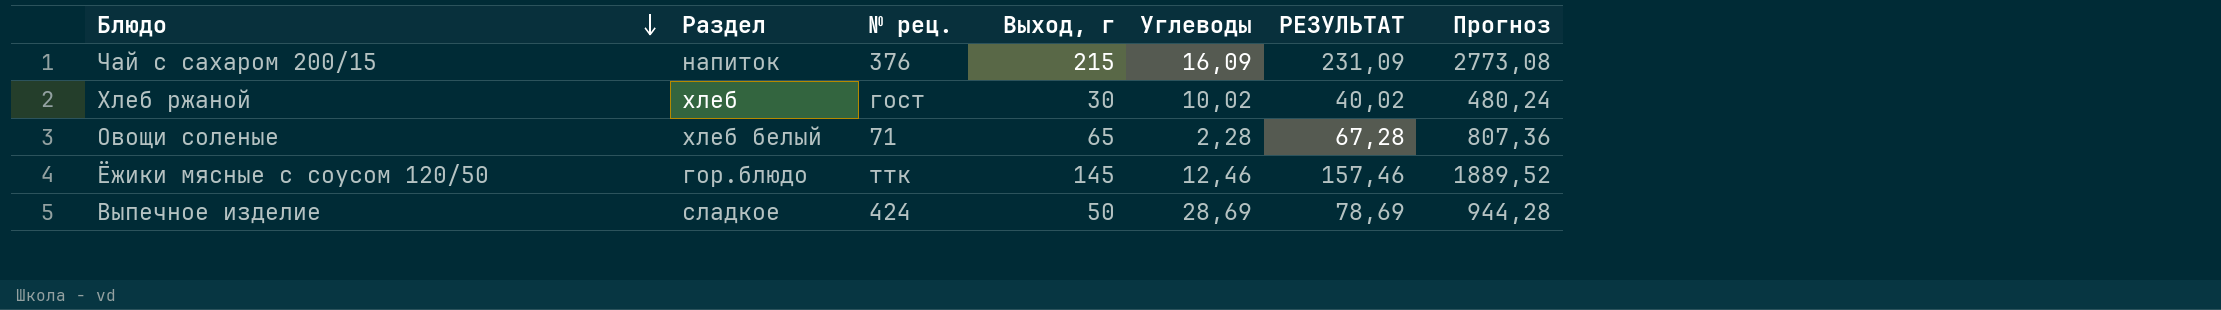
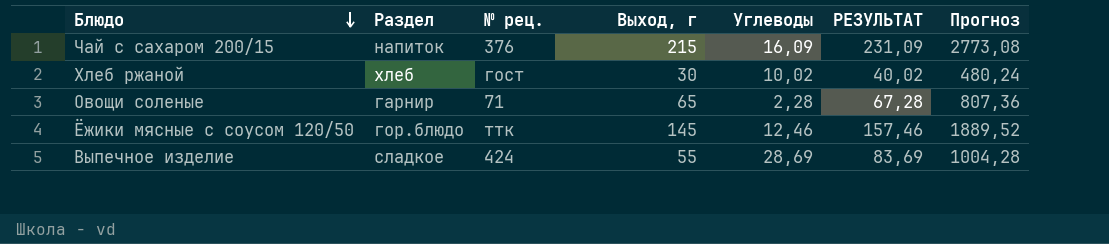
Овощи соленые | Раздел: хлеб белый -> гарнир
Выпечное изделие | Выход, г: 50 -> 55
Выпечное изделие | РЕЗУЛЬТАТ: 78,69 -> 83,69
Выпечное изделие | Прогноз: 944,28 -> 1004,28

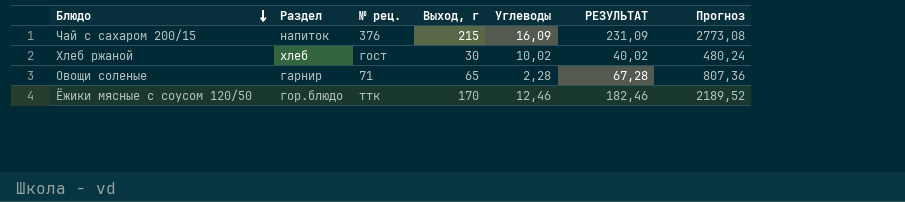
row Выпечное изделие: сладкое | 424 | 55 | 28,69 | 83,69 | 1004,28 -> none
Ёжики мясные с соусом 120/50 | Выход, г: 145 -> 170
Ёжики мясные с соусом 120/50 | РЕЗУЛЬТАТ: 157,46 -> 182,46
Ёжики мясные с соусом 120/50 | Прогноз: 1889,52 -> 2189,52

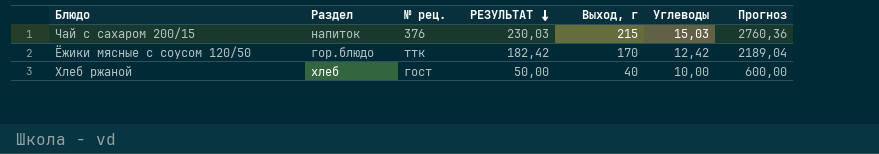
row order: Блюдо descending -> РЕЗУЛЬТАТ descending
column РЕЗУЛЬТАТ | position: 6 -> 4
row Овощи соленые: гарнир | 71 | 65 | 2,28 | 67,28 | 807,36 -> none
Чай с сахаром 200/15 | РЕЗУЛЬТАТ: 231,09 -> 230,03
Чай с сахаром 200/15 | Углеводы: 16,09 -> 15,03
Чай с сахаром 200/15 | Прогноз: 2773,08 -> 2760,36
Ёжики мясные с соусом 120/50 | РЕЗУЛЬТАТ: 182,46 -> 182,42
Ёжики мясные с соусом 120/50 | Углеводы: 12,46 -> 12,42
Ёжики мясные с соусом 120/50 | Прогноз: 2189,52 -> 2189,04
Хлеб ржаной | РЕЗУЛЬТАТ: 40,02 -> 50,00
Хлеб ржаной | Выход, г: 30 -> 40
Хлеб ржаной | Углеводы: 10,02 -> 10,00
Хлеб ржаной | Прогноз: 480,24 -> 600,00

